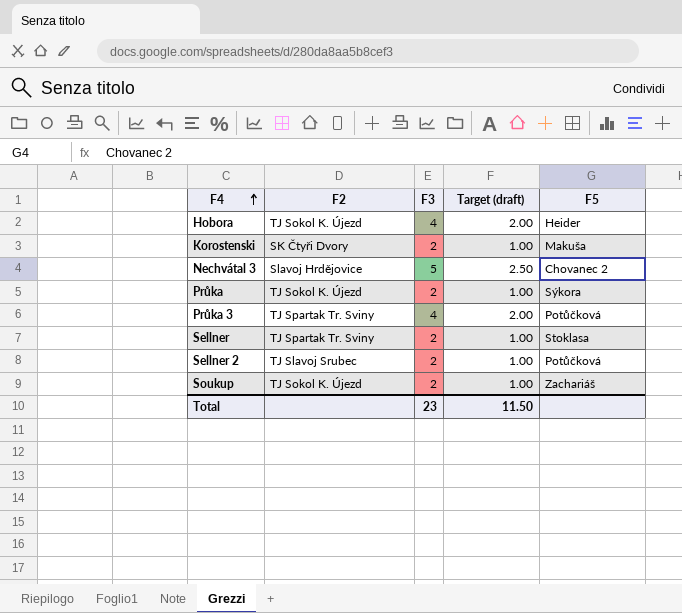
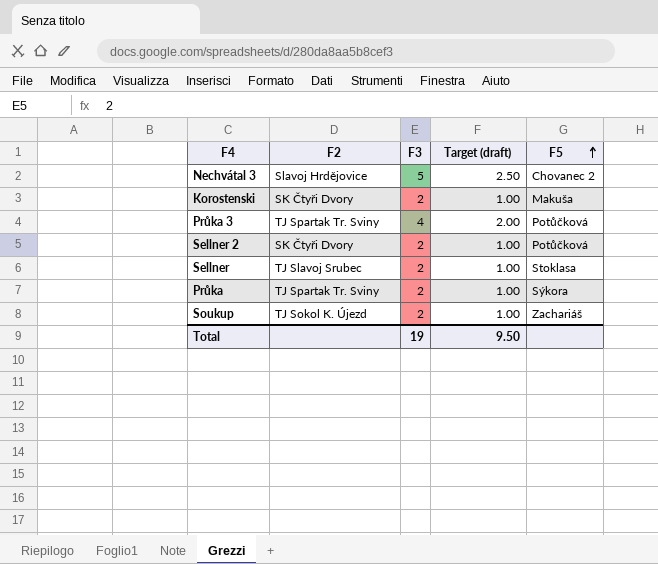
row order: F4 ascending -> F5 ascending
row Hobora: TJ Sokol K. Újezd | 4 | 2.00 | Heider -> none
Sellner 2 | F2: TJ Slavoj Srubec -> SK Čtyři Dvory
Sellner | F2: TJ Spartak Tr. Sviny -> TJ Slavoj Srubec
Průka | F2: TJ Sokol K. Újezd -> TJ Spartak Tr. Sviny
Total | F3: 23 -> 19
Total | Target (draft): 11.50 -> 9.50

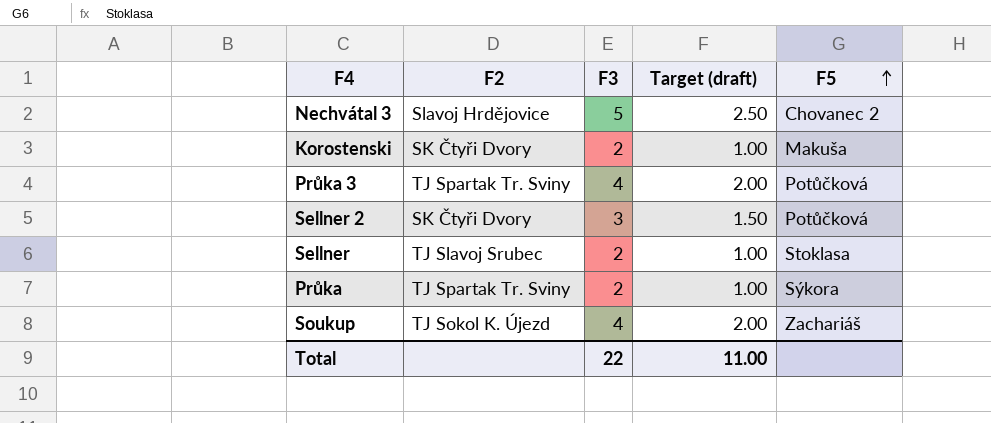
Sellner 2 | F3: 2 -> 3
Sellner 2 | Target (draft): 1.00 -> 1.50
Soukup | F3: 2 -> 4
Soukup | Target (draft): 1.00 -> 2.00
Total | F3: 19 -> 22
Total | Target (draft): 9.50 -> 11.00

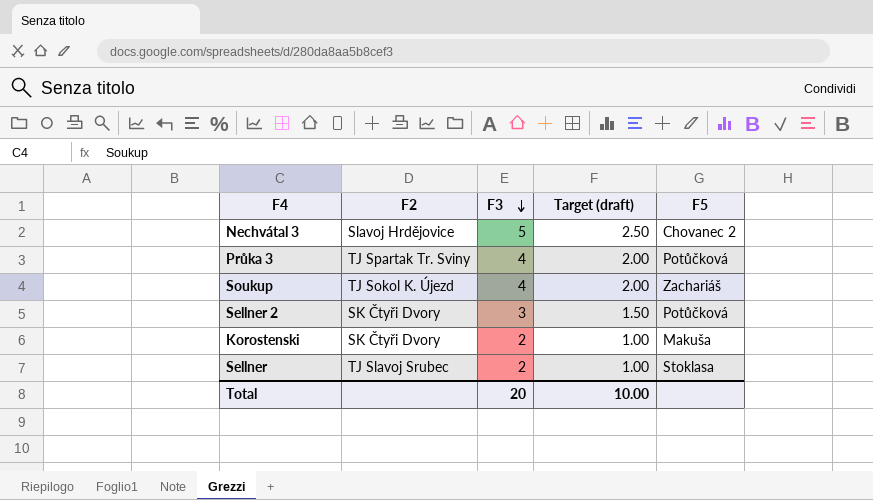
row order: F5 ascending -> F3 descending
row Průka: TJ Spartak Tr. Sviny | 2 | 1.00 | Sýkora -> none
Total | F3: 22 -> 20
Total | Target (draft): 11.00 -> 10.00

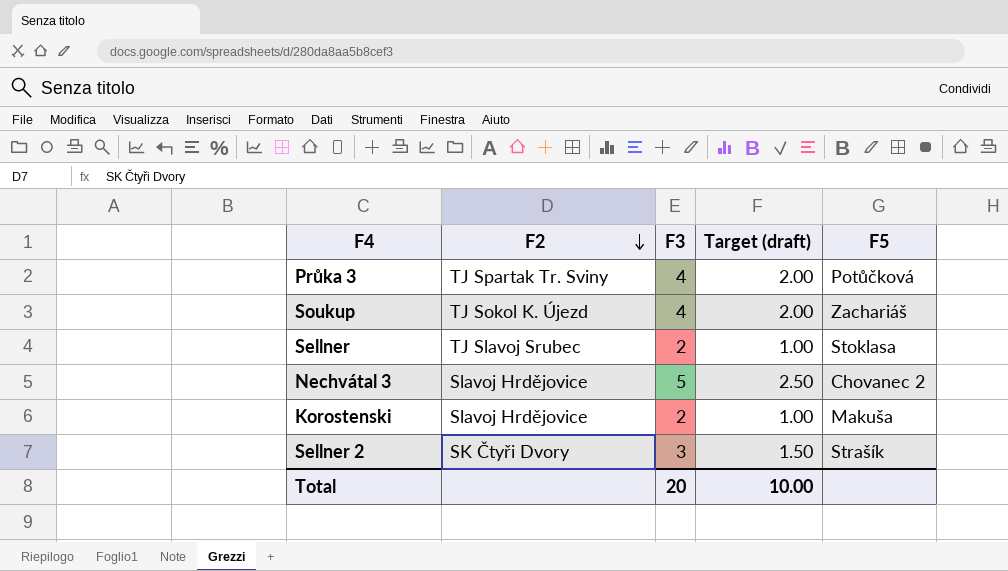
row order: F3 descending -> F2 descending
Korostenski | F2: SK Čtyři Dvory -> Slavoj Hrdějovice
Sellner 2 | F5: Potůčková -> Strašík

